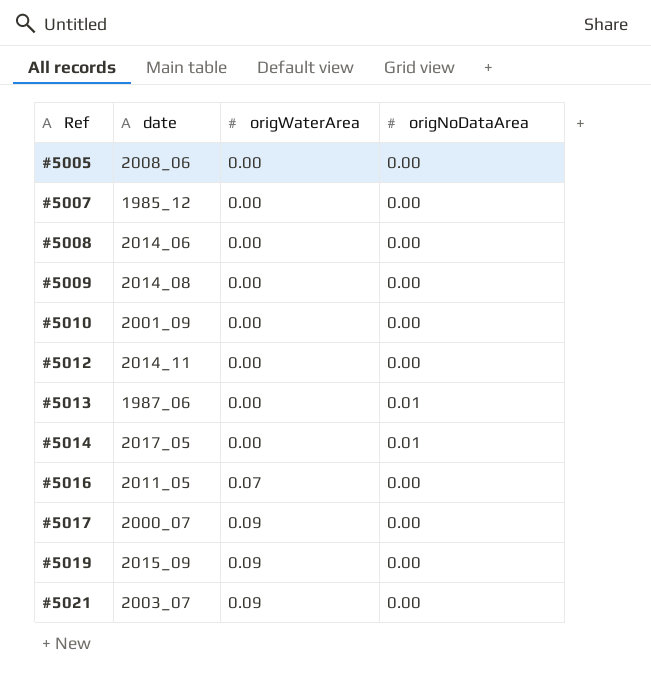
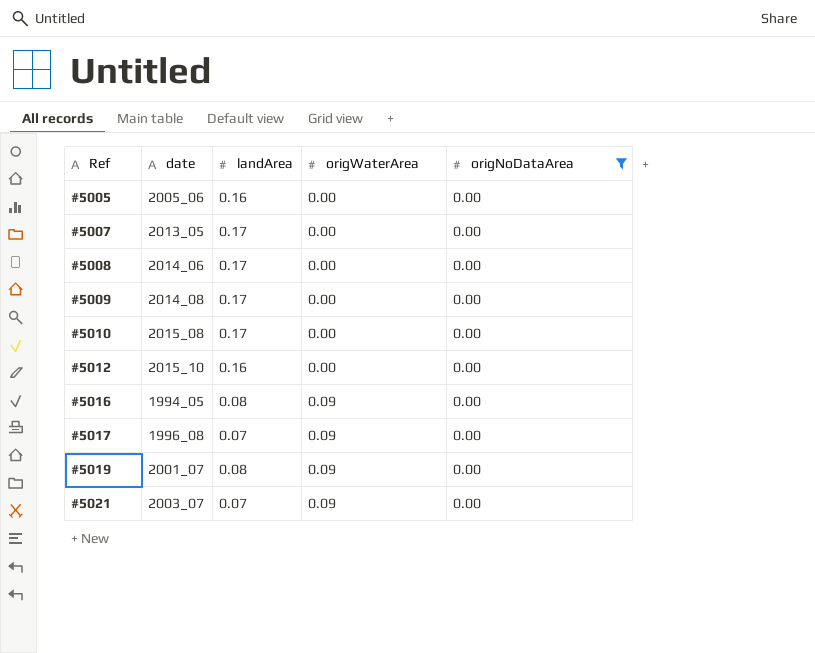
filter: none -> origNoDataArea = 0.00
column landArea | position: none -> 3
#5005 | date: 2008_06 -> 2005_06
#5007 | date: 1985_12 -> 2013_05
#5010 | date: 2001_09 -> 2015_08
#5012 | date: 2014_11 -> 2015_10
#5016 | date: 2011_05 -> 1994_05
#5016 | origWaterArea: 0.07 -> 0.09
#5017 | date: 2000_07 -> 1996_08
#5019 | date: 2015_09 -> 2001_07

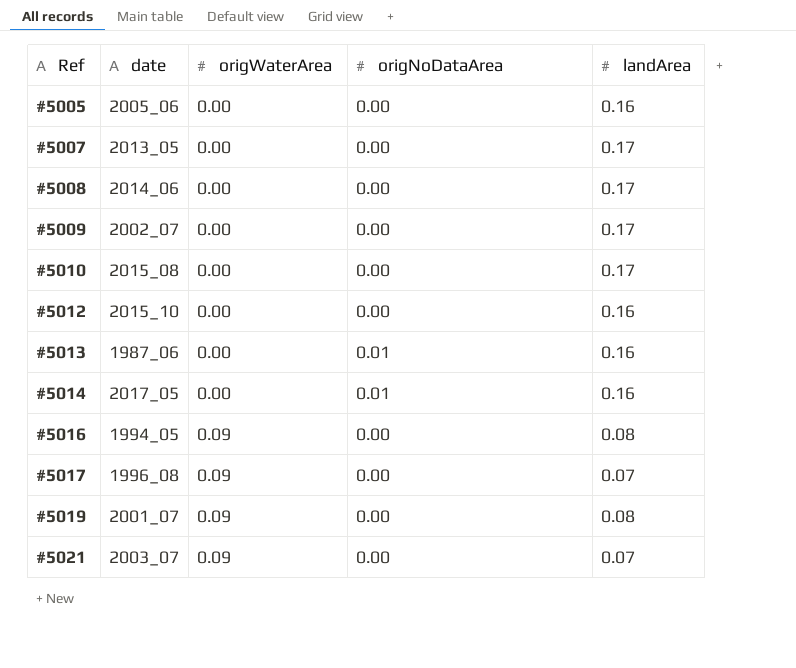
filter: origNoDataArea = 0.00 -> none
column landArea | position: 3 -> 5
#5009 | date: 2014_08 -> 2002_07

